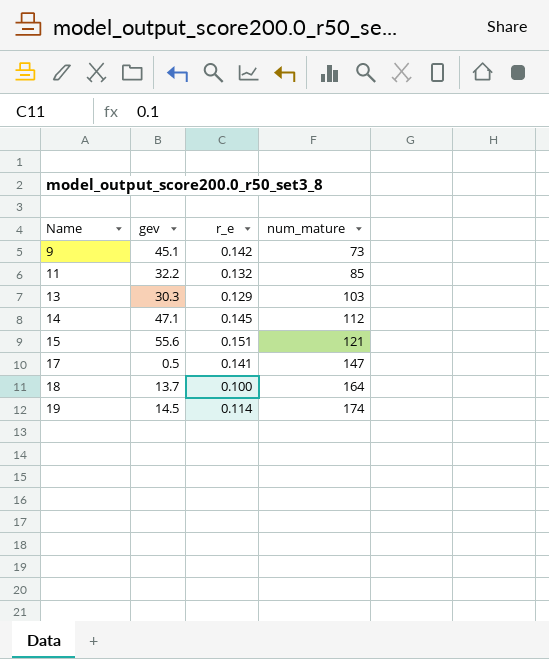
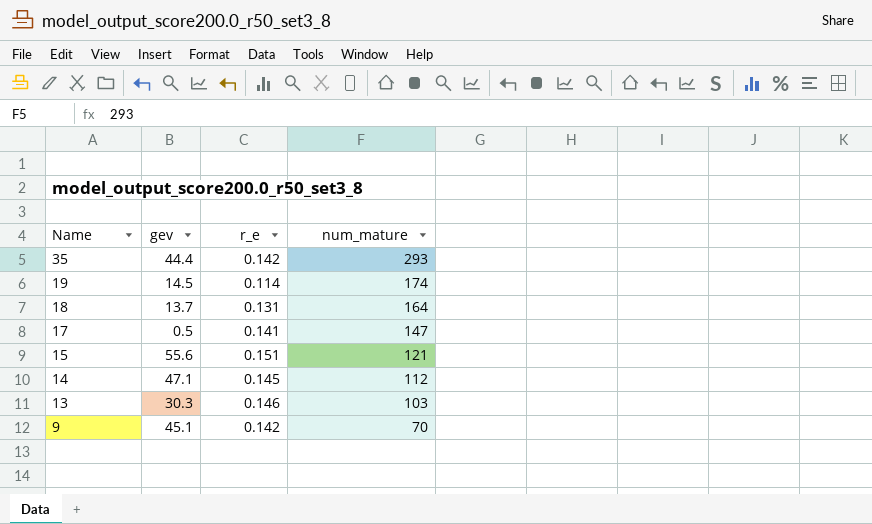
row order: Name ascending -> Name descending
row 11: 32.2 | 0.132 | 85 -> none
row 35: none -> 44.4 | 0.142 | 293
18 | r_e: 0.100 -> 0.131
13 | r_e: 0.129 -> 0.146
9 | num_mature: 73 -> 70

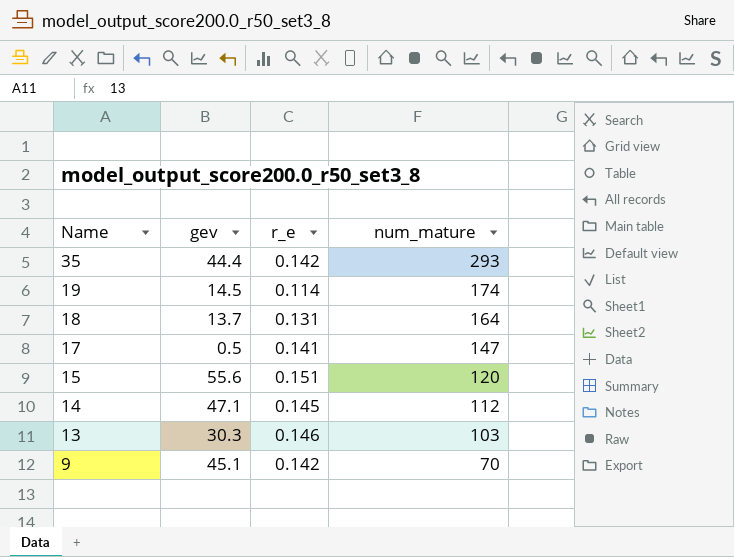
15 | num_mature: 121 -> 120

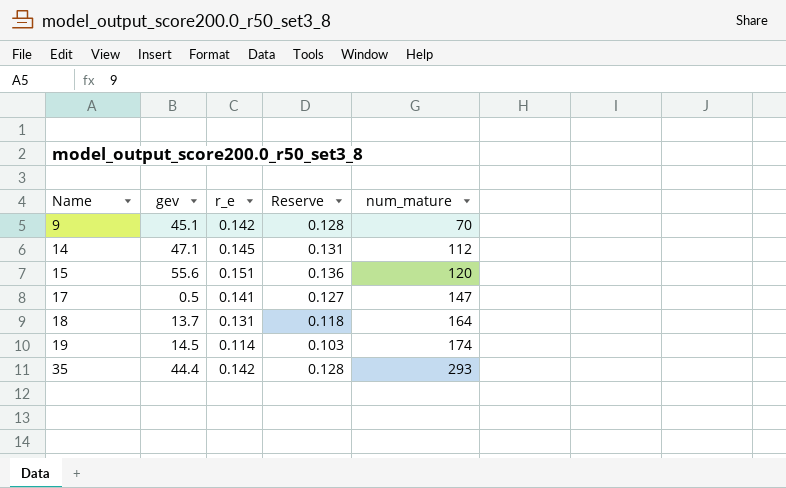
row order: Name descending -> Name ascending
column Reserve | formula: none -> [r_e] * 0.9
row 13: 30.3 | 0.146 | 103 -> none

